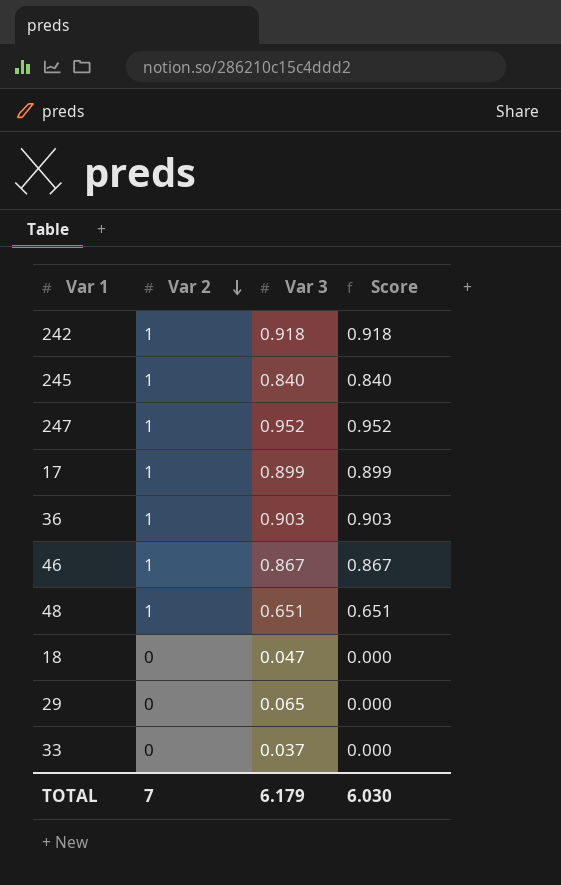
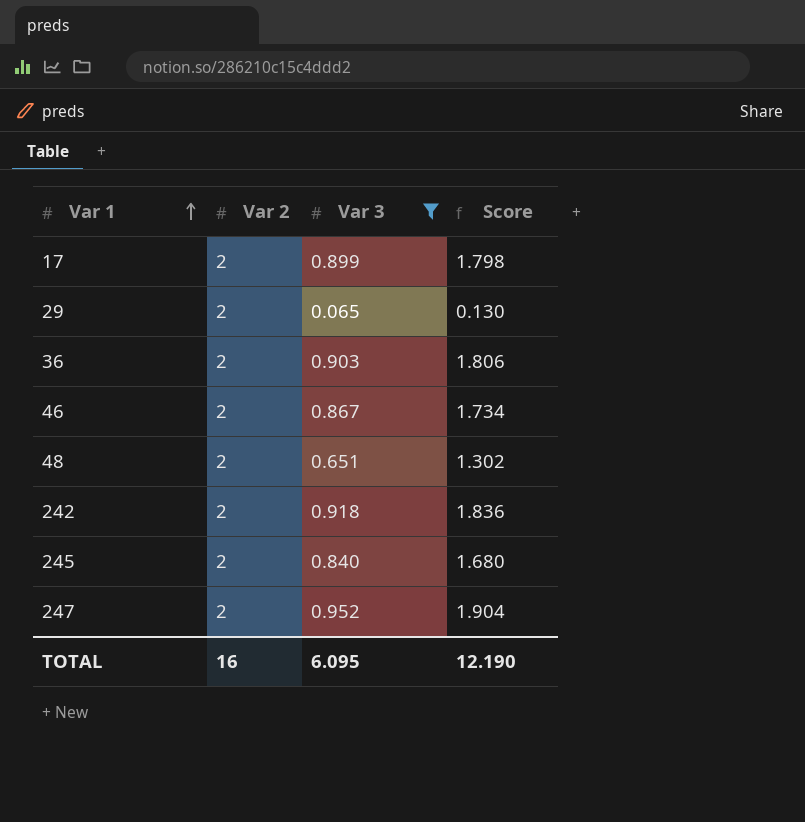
filter: none -> Var 3 >= 0.065
row order: Var 2 descending -> Var 1 ascending
17 | Var 2: 1 -> 2
17 | Score: 0.899 -> 1.798
29 | Var 2: 0 -> 2
29 | Score: 0.000 -> 0.130
36 | Var 2: 1 -> 2
36 | Score: 0.903 -> 1.806
46 | Var 2: 1 -> 2
46 | Score: 0.867 -> 1.734
48 | Var 2: 1 -> 2
48 | Score: 0.651 -> 1.302
242 | Var 2: 1 -> 2
242 | Score: 0.918 -> 1.836
245 | Var 2: 1 -> 2
245 | Score: 0.840 -> 1.680
247 | Var 2: 1 -> 2
247 | Score: 0.952 -> 1.904
TOTAL | Var 2: 7 -> 16
TOTAL | Var 3: 6.179 -> 6.095
TOTAL | Score: 6.030 -> 12.190

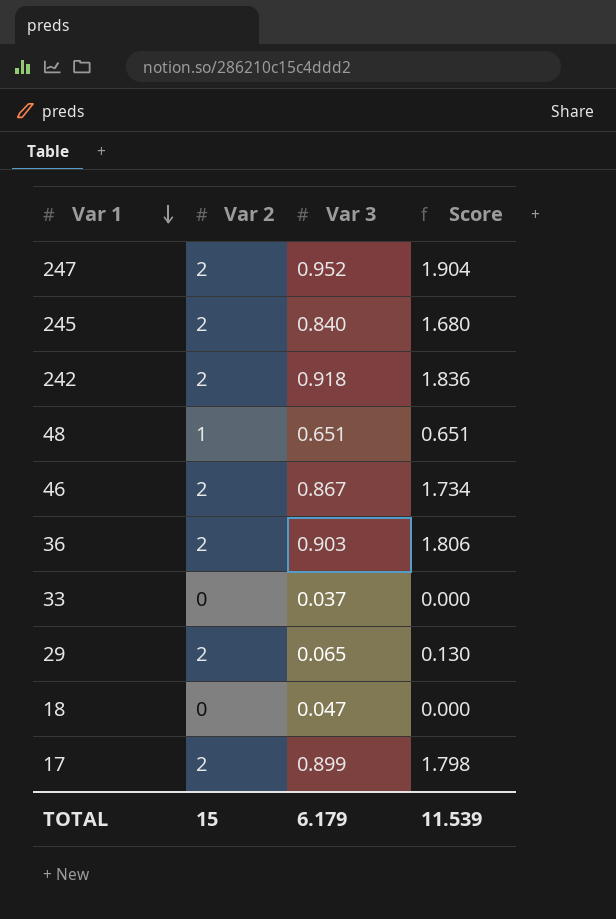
filter: Var 3 >= 0.065 -> none
row order: Var 1 ascending -> Var 1 descending
48 | Var 2: 2 -> 1
48 | Score: 1.302 -> 0.651
TOTAL | Var 2: 16 -> 15
TOTAL | Var 3: 6.095 -> 6.179
TOTAL | Score: 12.190 -> 11.539

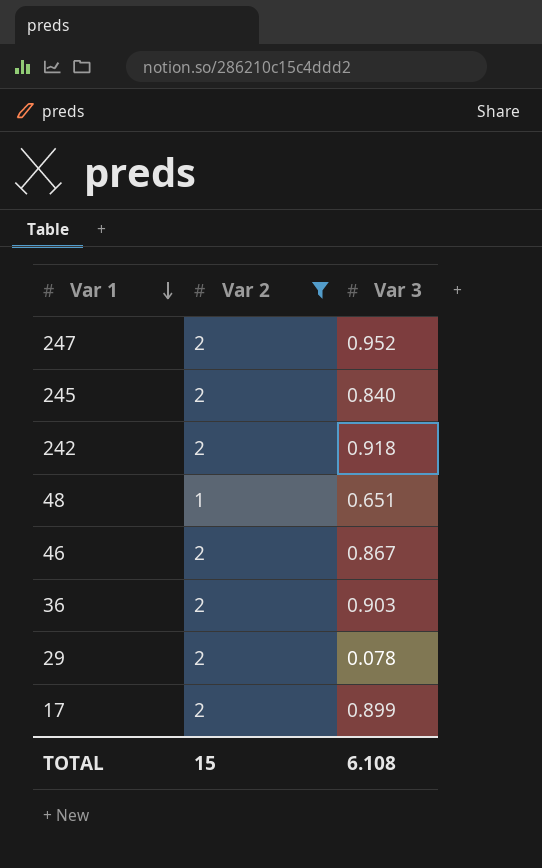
filter: none -> Var 2 != 0
column Score | formula: [Var 2] * [Var 3] -> none
29 | Var 3: 0.065 -> 0.078
TOTAL | Var 3: 6.179 -> 6.108

